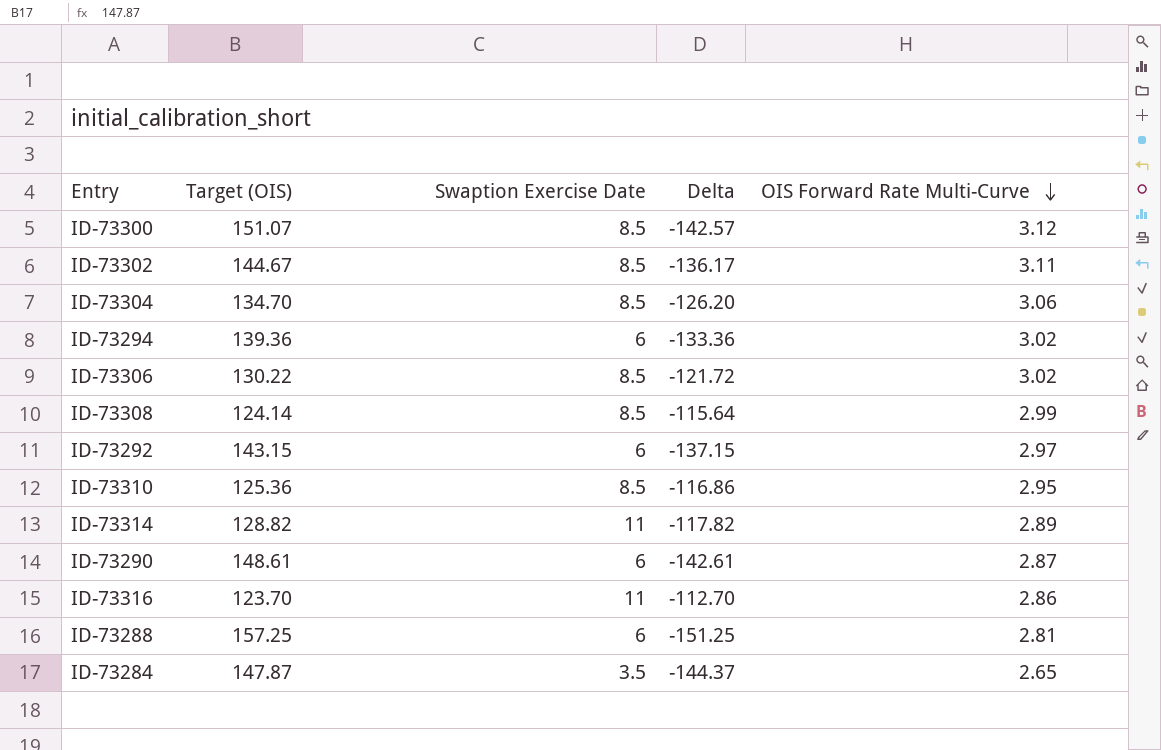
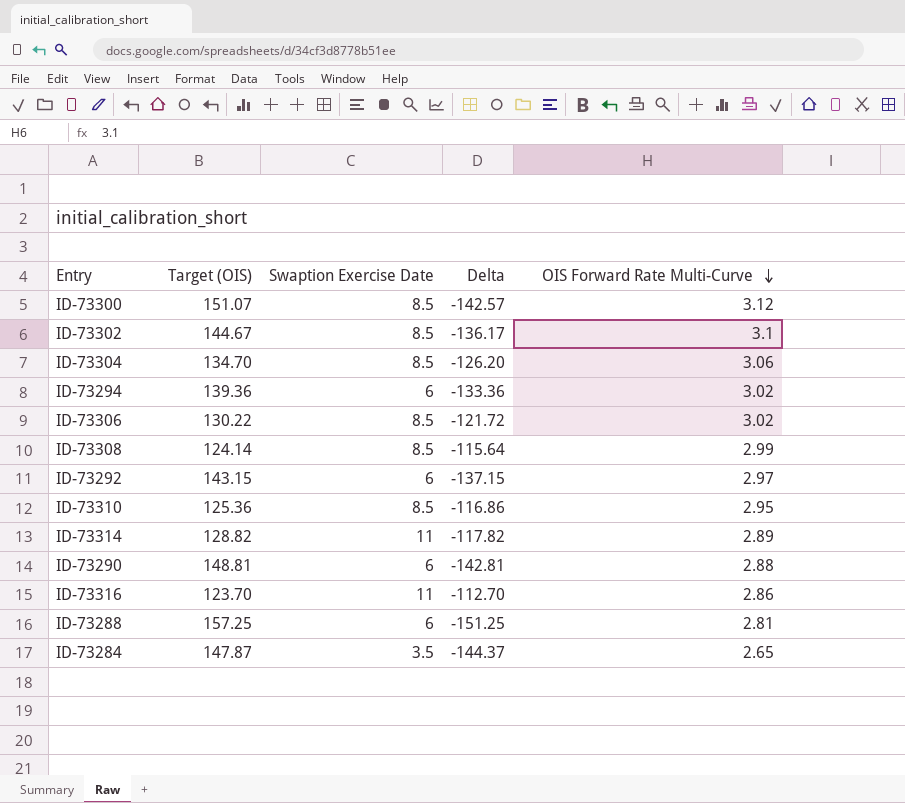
ID-73302 | OIS Forward Rate Multi-Curve: 3.11 -> 3.1
ID-73290 | Target (OIS): 148.61 -> 148.81
ID-73290 | Delta: -142.61 -> -142.81
ID-73290 | OIS Forward Rate Multi-Curve: 2.87 -> 2.88

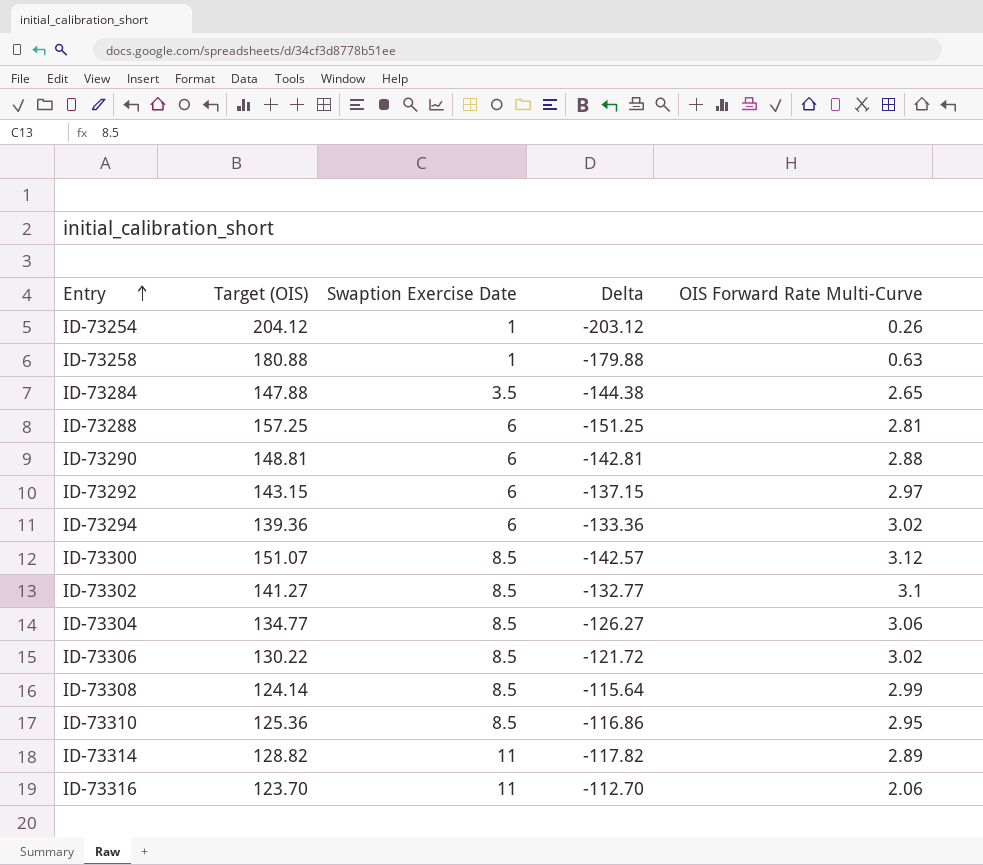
row order: OIS Forward Rate Multi-Curve descending -> Entry ascending
row ID-73254: none -> 204.12 | 1 | -203.12 | 0.26
row ID-73258: none -> 180.88 | 1 | -179.88 | 0.63
ID-73284 | Target (OIS): 147.87 -> 147.88
ID-73284 | Delta: -144.37 -> -144.38
ID-73302 | Target (OIS): 144.67 -> 141.27
ID-73302 | Delta: -136.17 -> -132.77
ID-73304 | Target (OIS): 134.70 -> 134.77
ID-73304 | Delta: -126.20 -> -126.27
ID-73316 | OIS Forward Rate Multi-Curve: 2.86 -> 2.06

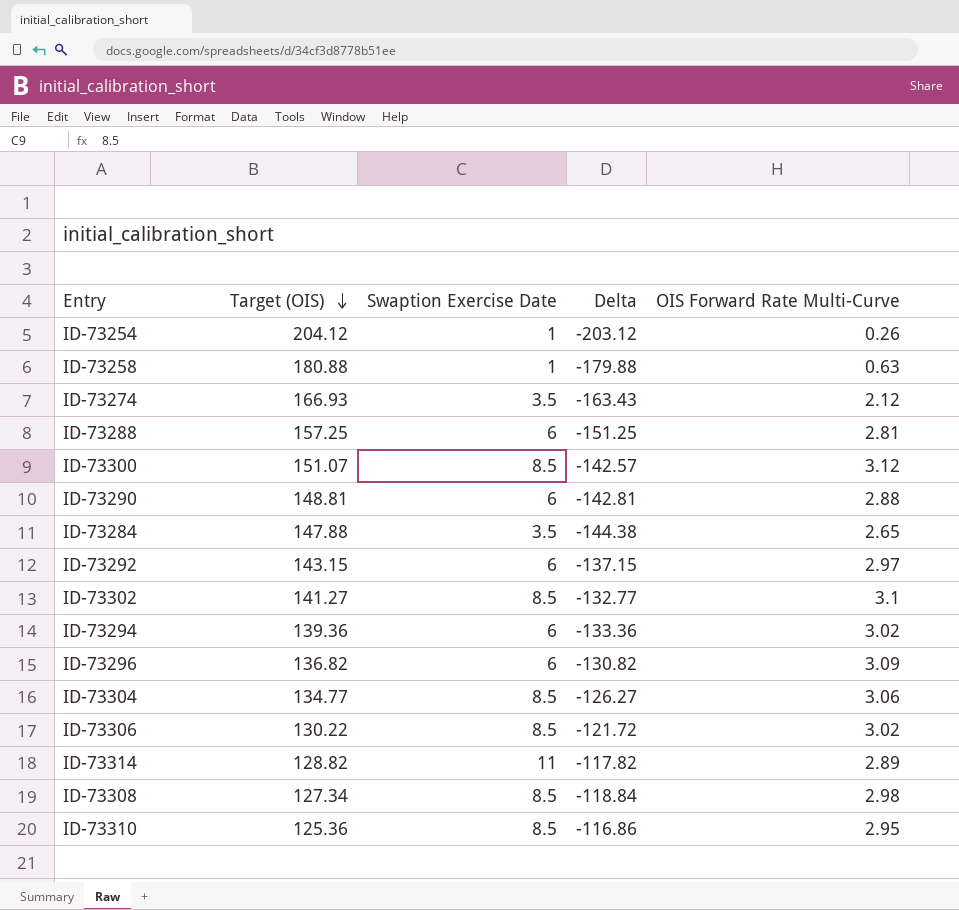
row order: Entry ascending -> Target (OIS) descending
row ID-73316: 123.70 | 11 | -112.70 | 2.06 -> none
row ID-73274: none -> 166.93 | 3.5 | -163.43 | 2.12
row ID-73296: none -> 136.82 | 6 | -130.82 | 3.09
ID-73308 | Target (OIS): 124.14 -> 127.34
ID-73308 | Delta: -115.64 -> -118.84
ID-73308 | OIS Forward Rate Multi-Curve: 2.99 -> 2.98

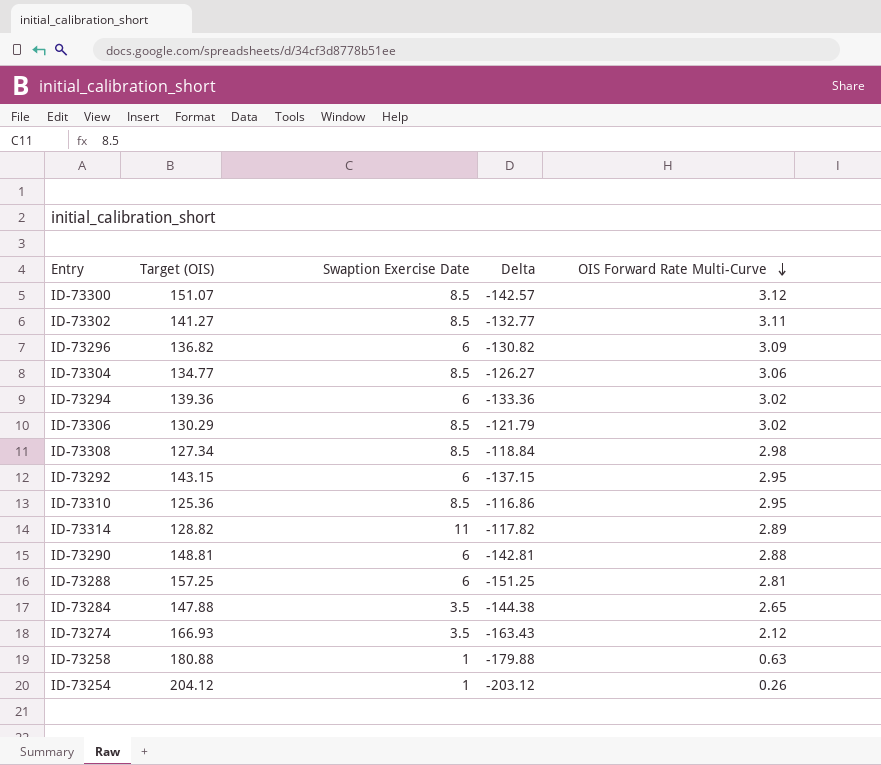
row order: Target (OIS) descending -> OIS Forward Rate Multi-Curve descending
ID-73302 | OIS Forward Rate Multi-Curve: 3.1 -> 3.11
ID-73306 | Target (OIS): 130.22 -> 130.29
ID-73306 | Delta: -121.72 -> -121.79
ID-73292 | OIS Forward Rate Multi-Curve: 2.97 -> 2.95

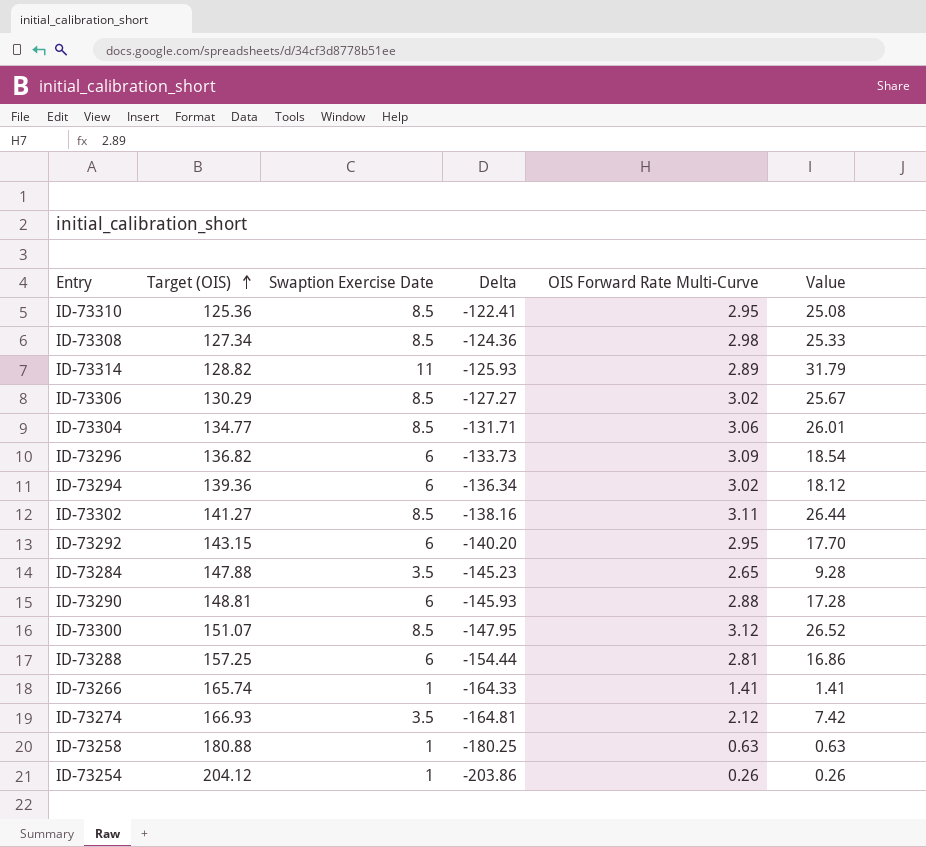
row order: OIS Forward Rate Multi-Curve descending -> Target (OIS) ascending
column Delta | formula: [Swaption Exercise Date] - [Target (OIS)] -> [OIS Forward Rate Multi-Curve] - [Target (OIS)]
column Value | formula: none -> [Swaption Exercise Date] * [OIS Forward Rate Multi-Curve]
row ID-73266: none -> 165.74 | 1 | -164.33 | 1.41 | 1.41

